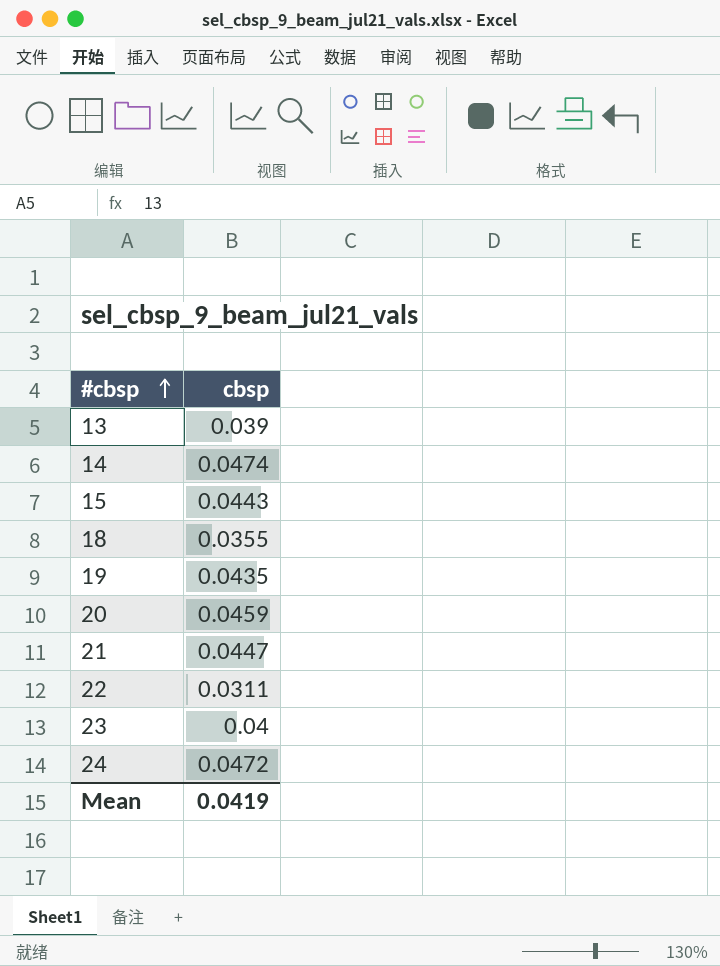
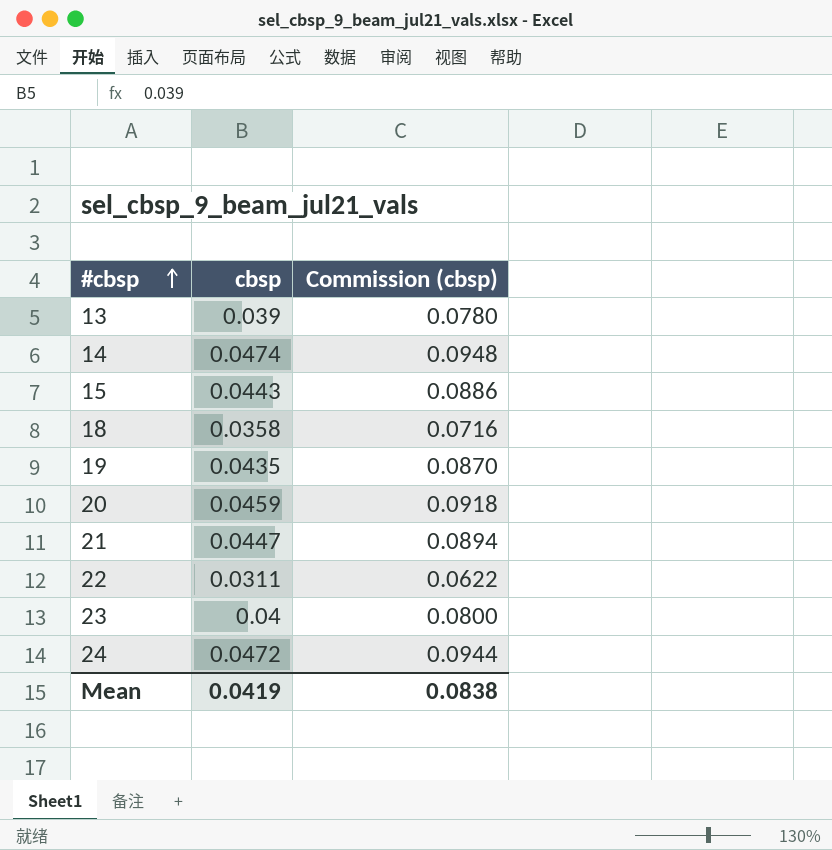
column Commission (cbsp) | formula: none -> [cbsp] * 2
18 | cbsp: 0.0355 -> 0.0358

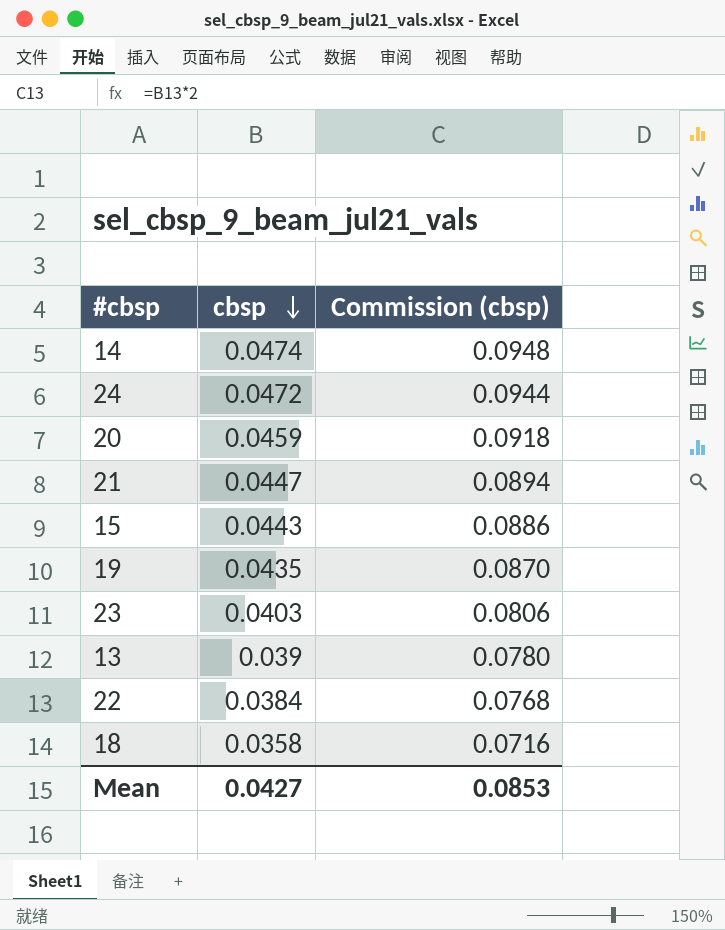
row order: #cbsp ascending -> cbsp descending
23 | cbsp: 0.04 -> 0.0403
23 | Commission (cbsp): 0.0800 -> 0.0806
22 | cbsp: 0.0311 -> 0.0384
22 | Commission (cbsp): 0.0622 -> 0.0768
Mean | cbsp: 0.0419 -> 0.0427
Mean | Commission (cbsp): 0.0838 -> 0.0853

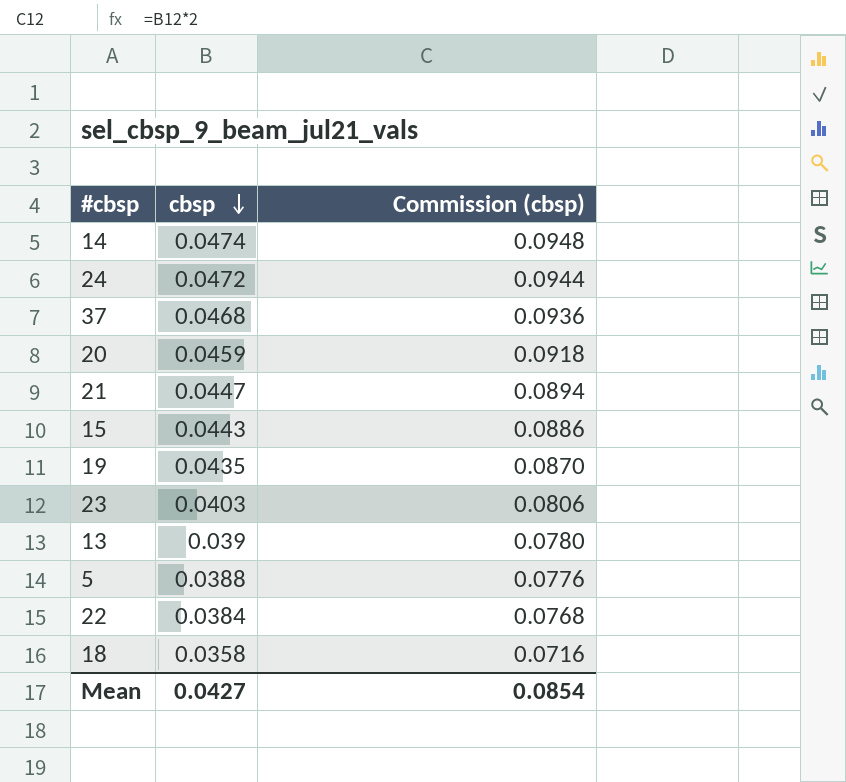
row 37: none -> 0.0468 | 0.0936
row 5: none -> 0.0388 | 0.0776
Mean | Commission (cbsp): 0.0853 -> 0.0854

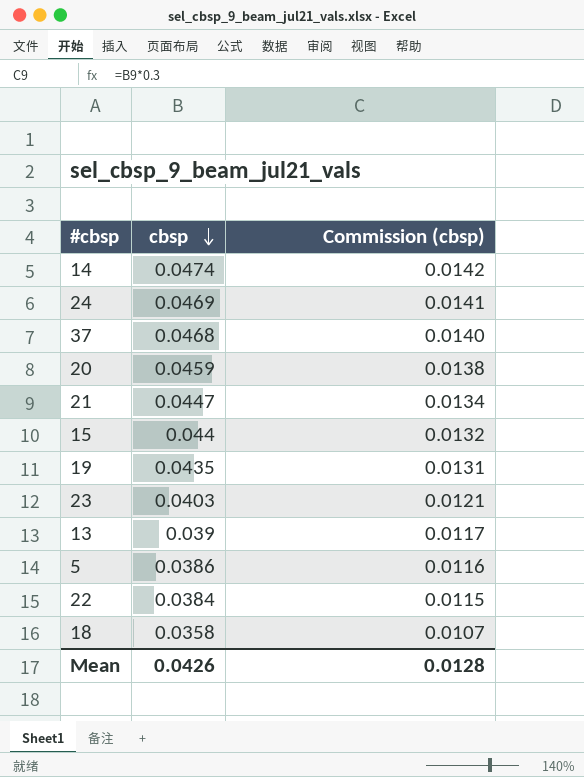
column Commission (cbsp) | formula: [cbsp] * 2 -> [cbsp] * 0.3
24 | cbsp: 0.0472 -> 0.0469
15 | cbsp: 0.0443 -> 0.044
5 | cbsp: 0.0388 -> 0.0386
Mean | cbsp: 0.0427 -> 0.0426
Mean | Commission (cbsp): 0.0854 -> 0.0128

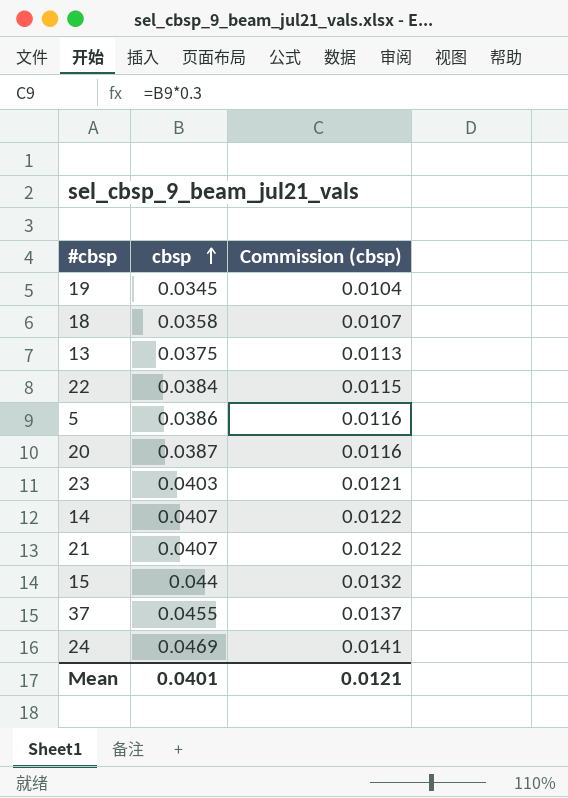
row order: cbsp descending -> cbsp ascending
19 | cbsp: 0.0435 -> 0.0345
19 | Commission (cbsp): 0.0131 -> 0.0104
13 | cbsp: 0.039 -> 0.0375
13 | Commission (cbsp): 0.0117 -> 0.0113
20 | cbsp: 0.0459 -> 0.0387
20 | Commission (cbsp): 0.0138 -> 0.0116
14 | cbsp: 0.0474 -> 0.0407
14 | Commission (cbsp): 0.0142 -> 0.0122
21 | cbsp: 0.0447 -> 0.0407
21 | Commission (cbsp): 0.0134 -> 0.0122
37 | cbsp: 0.0468 -> 0.0455
37 | Commission (cbsp): 0.0140 -> 0.0137
Mean | cbsp: 0.0426 -> 0.0401
Mean | Commission (cbsp): 0.0128 -> 0.0121

